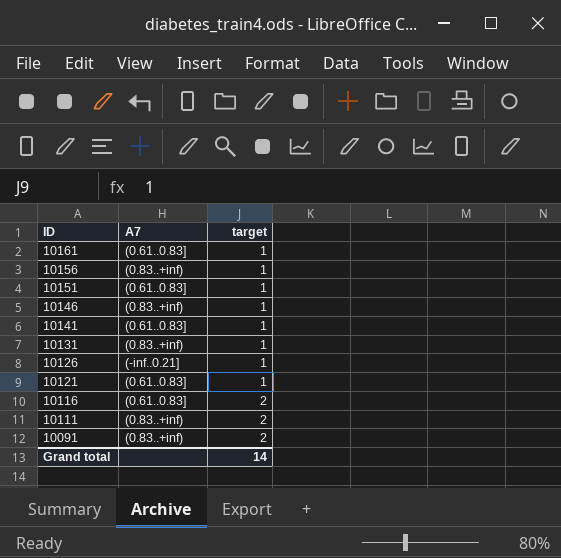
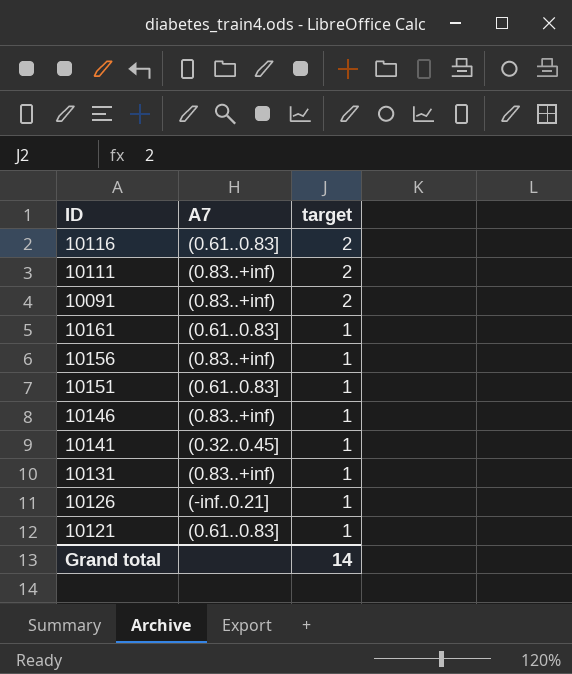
row order: ID descending -> target descending
10141 | A7: (0.61..0.83] -> (0.32..0.45]

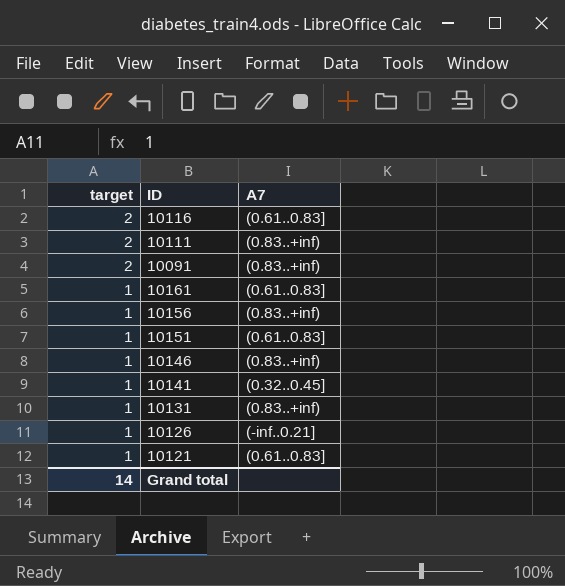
column target | position: 3 -> 1

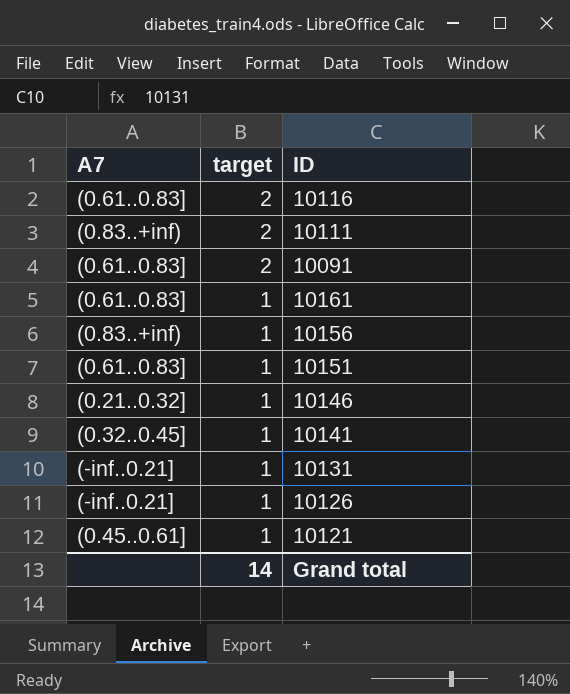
column A7 | position: 3 -> 1
10091 | A7: (0.83..+inf) -> (0.61..0.83]
10146 | A7: (0.83..+inf) -> (0.21..0.32]
10131 | A7: (0.83..+inf) -> (-inf..0.21]
10121 | A7: (0.61..0.83] -> (0.45..0.61]

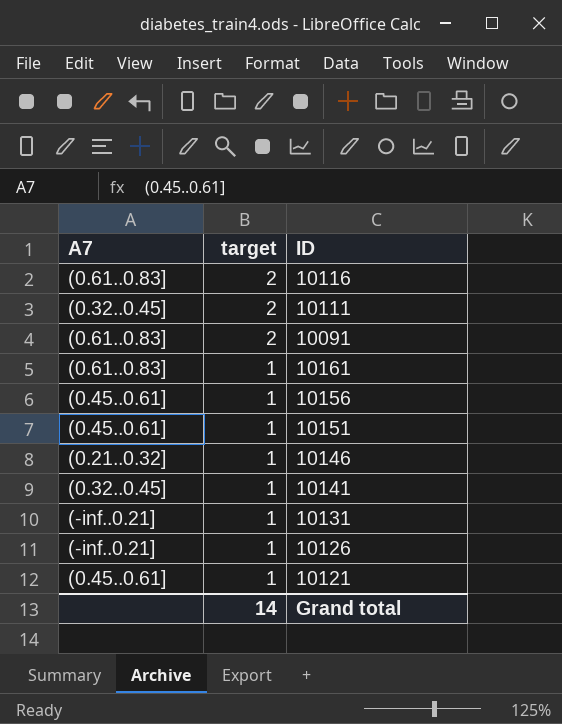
10111 | A7: (0.83..+inf) -> (0.32..0.45]
10156 | A7: (0.83..+inf) -> (0.45..0.61]
10151 | A7: (0.61..0.83] -> (0.45..0.61]

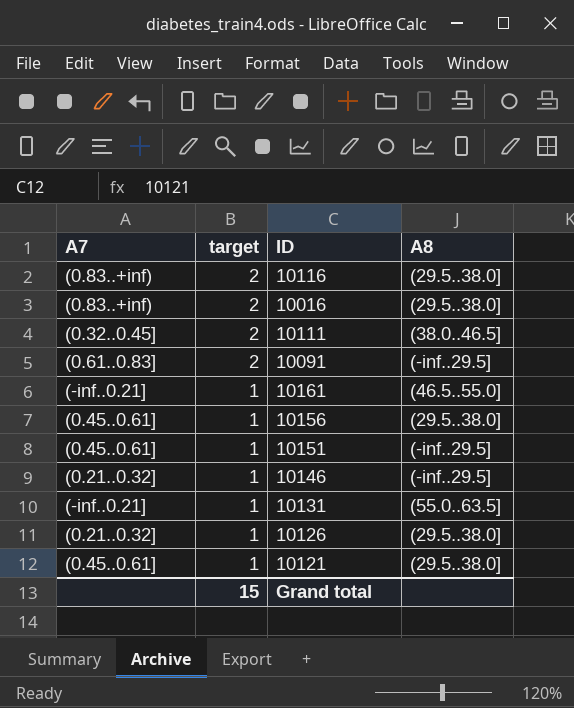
column A8 | position: none -> 4
row 10141: (0.32..0.45] | 1 -> none
10116 | A7: (0.61..0.83] -> (0.83..+inf)
row 10016: none -> (0.83..+inf) | 2 | (29.5..38.0]
10161 | A7: (0.61..0.83] -> (-inf..0.21]
10126 | A7: (-inf..0.21] -> (0.21..0.32]
Grand total | target: 14 -> 15

